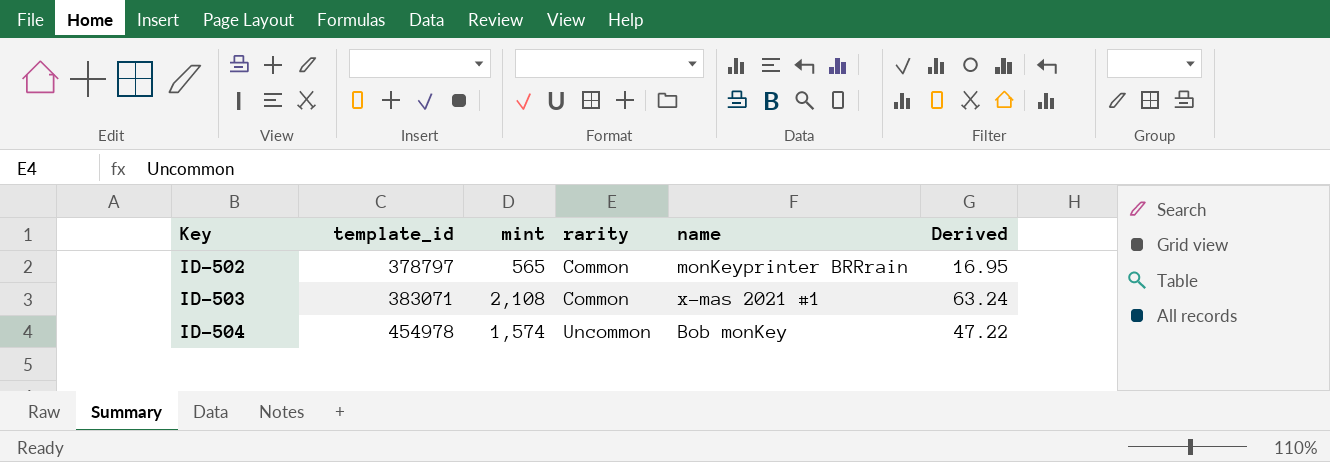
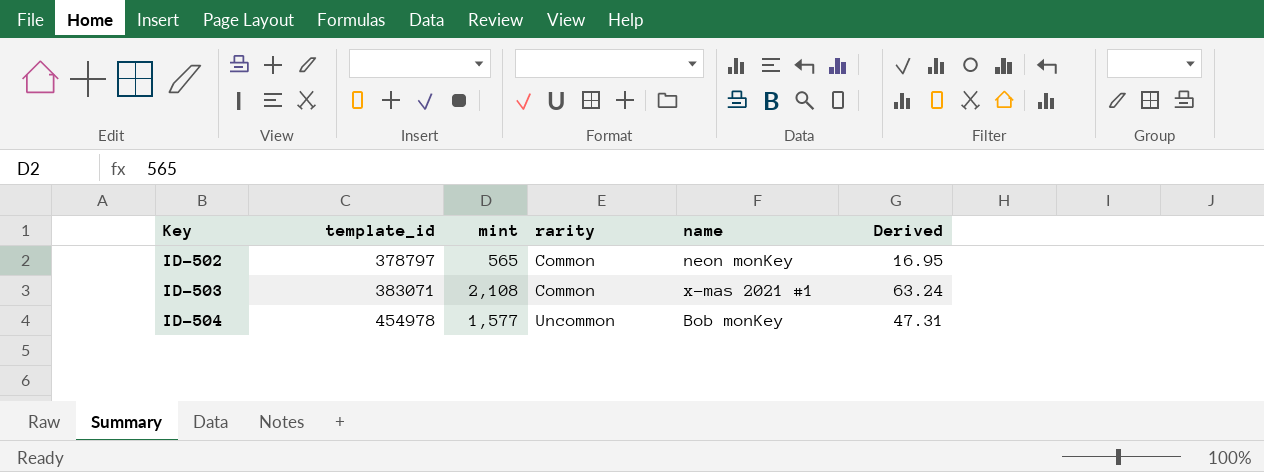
ID-502 | name: monKeyprinter BRRrain -> neon monKey
ID-504 | mint: 1,574 -> 1,577
ID-504 | Derived: 47.22 -> 47.31

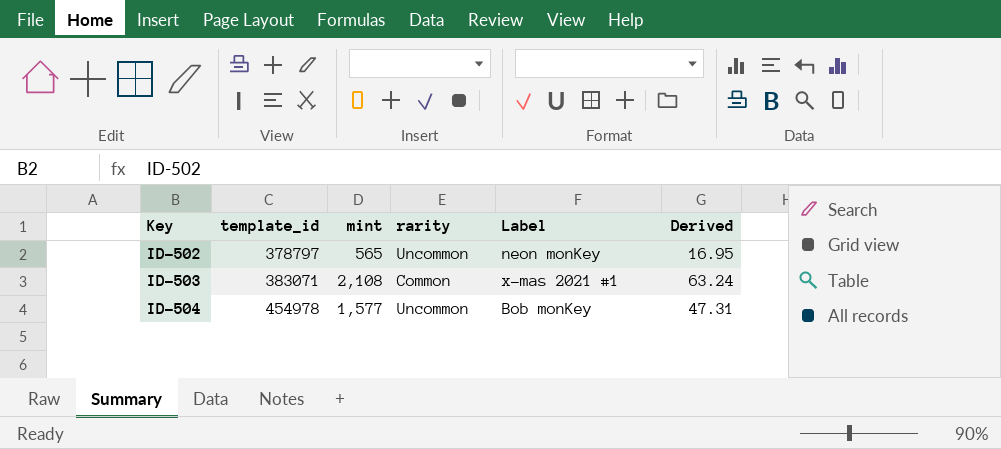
column name: name -> Label
ID-502 | rarity: Common -> Uncommon

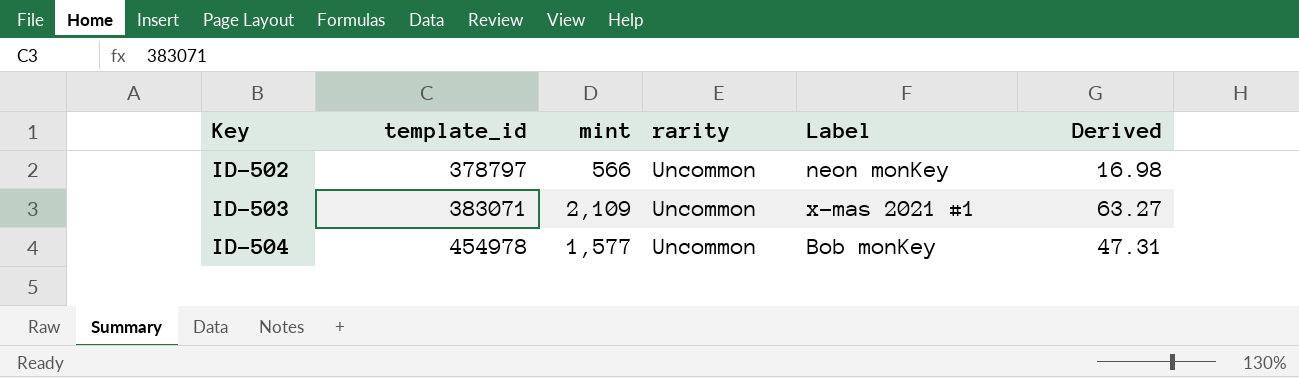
ID-502 | mint: 565 -> 566
ID-502 | Derived: 16.95 -> 16.98
ID-503 | mint: 2,108 -> 2,109
ID-503 | rarity: Common -> Uncommon
ID-503 | Derived: 63.24 -> 63.27

